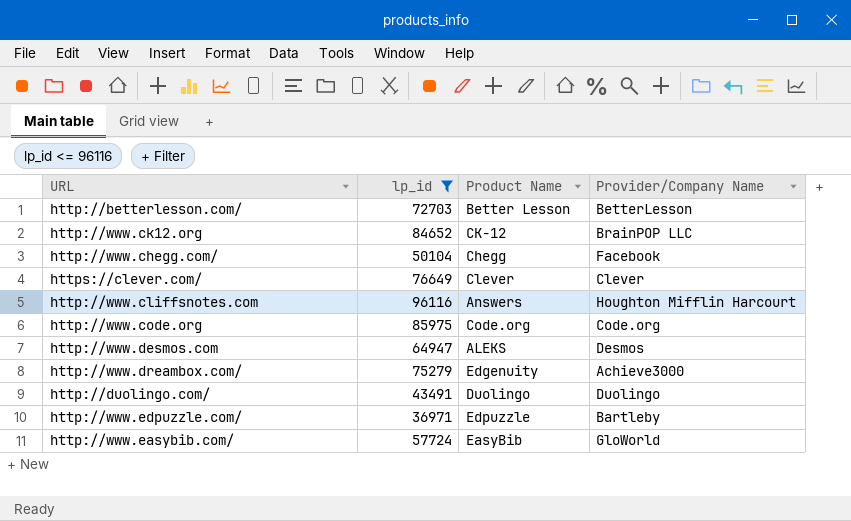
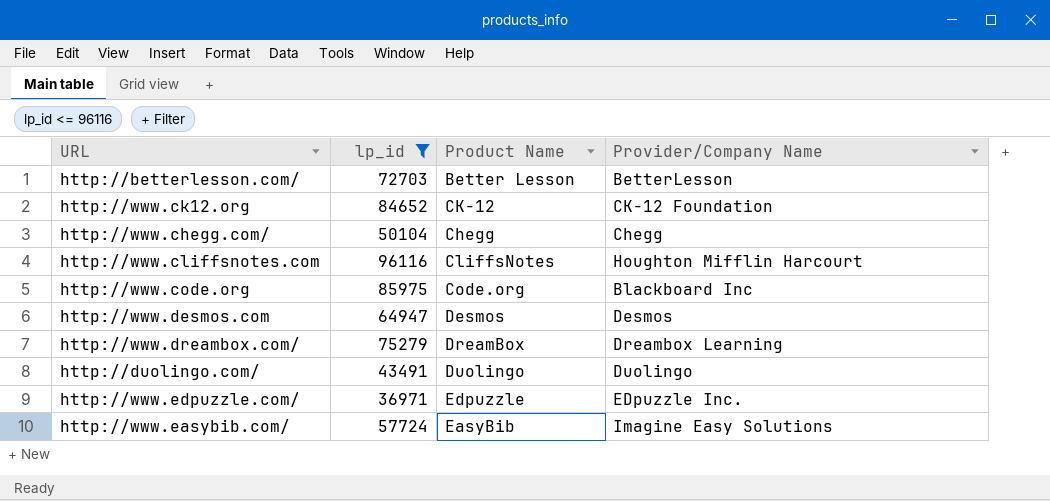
row https://clever.com/: 76649 | Clever | Clever -> none
http://www.ck12.org | Provider/Company Name: BrainPOP LLC -> CK-12 Foundation
http://www.chegg.com/ | Provider/Company Name: Facebook -> Chegg
http://www.cliffsnotes.com | Product Name: Answers -> CliffsNotes
http://www.code.org | Provider/Company Name: Code.org -> Blackboard Inc
http://www.desmos.com | Product Name: ALEKS -> Desmos
http://www.dreambox.com/ | Product Name: Edgenuity -> DreamBox
http://www.dreambox.com/ | Provider/Company Name: Achieve3000 -> Dreambox Learning
http://www.edpuzzle.com/ | Provider/Company Name: Bartleby -> EDpuzzle Inc.
http://www.easybib.com/ | Provider/Company Name: GloWorld -> Imagine Easy Solutions

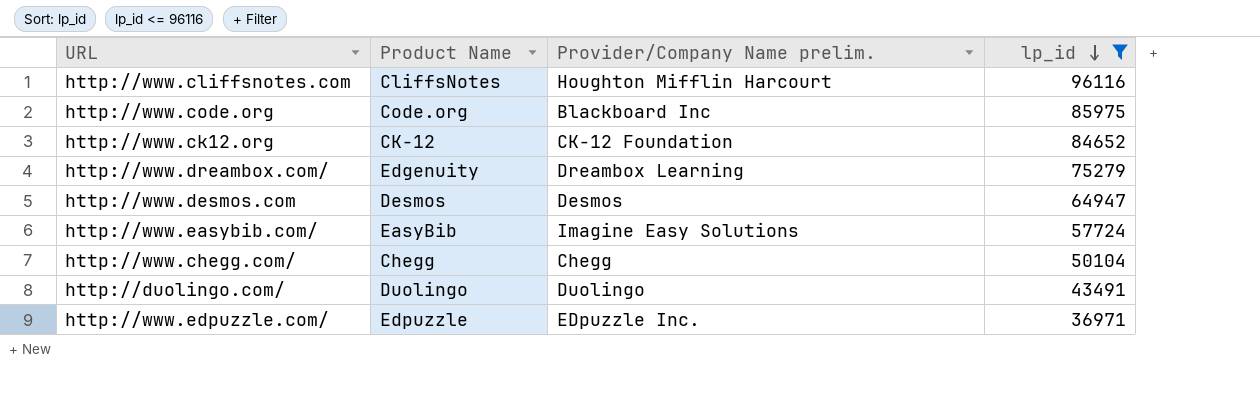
row order: none -> lp_id descending
column name: Provider/Company Name -> Provider/Company Name prelim.
column lp_id | position: 2 -> 4
row http://betterlesson.com/: 72703 | Better Lesson | BetterLesson -> none
http://www.dreambox.com/ | Product Name: DreamBox -> Edgenuity

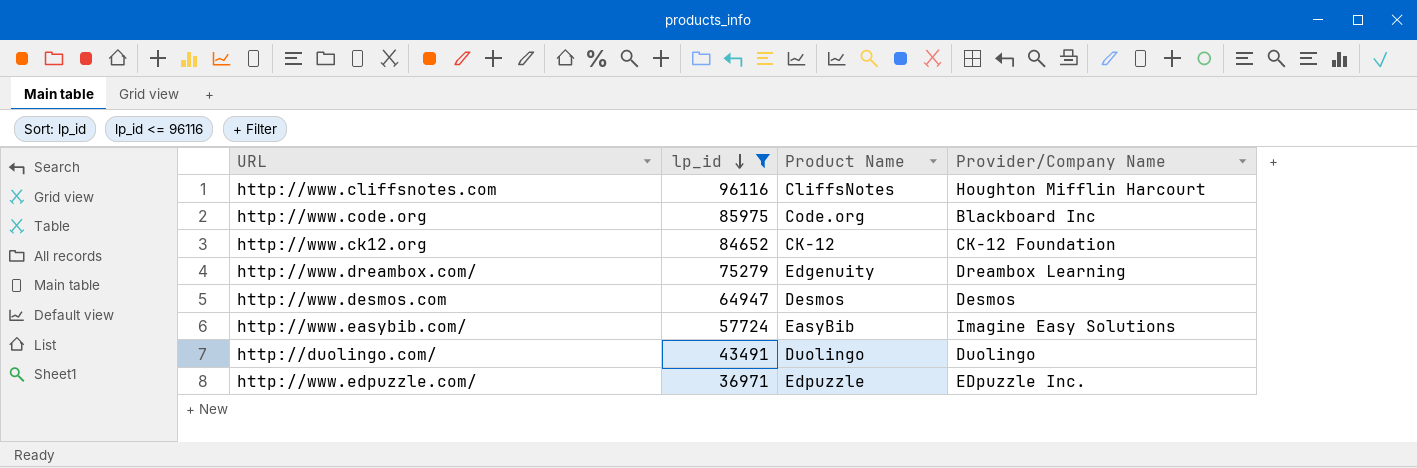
column lp_id | position: 4 -> 2
column name: Provider/Company Name prelim. -> Provider/Company Name
row http://www.chegg.com/: Chegg | Chegg | 50104 -> none

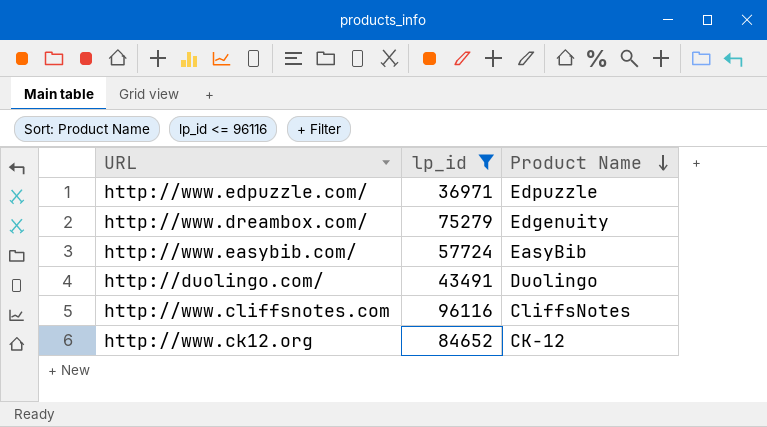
row order: lp_id descending -> Product Name descending
column Provider/Company Name | position: 4 -> none
row http://www.code.org: 85975 | Code.org | Blackboard Inc -> none
row http://www.desmos.com: 64947 | Desmos | Desmos -> none

